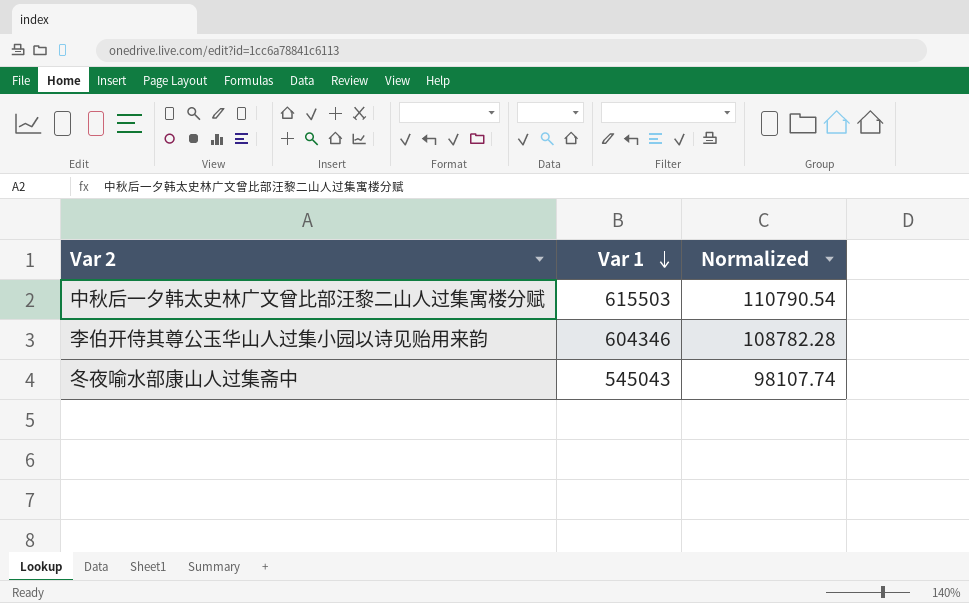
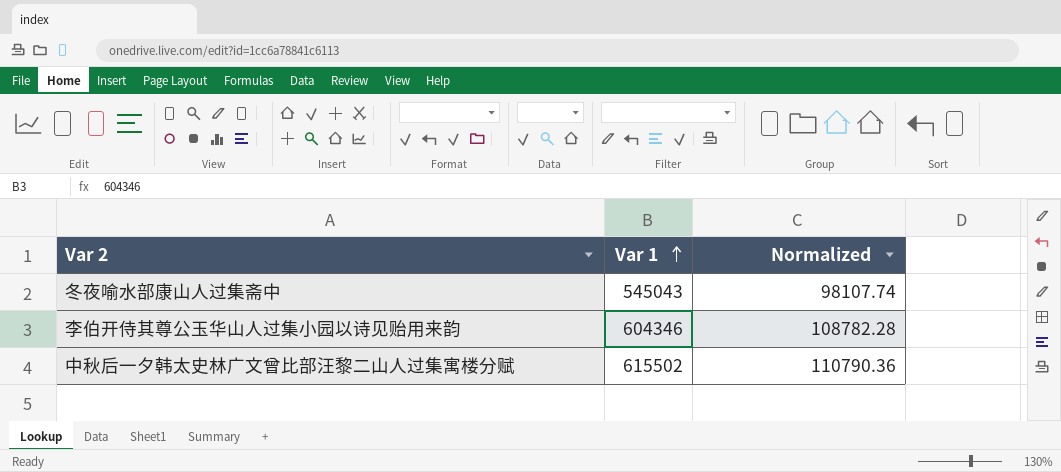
row order: Var 1 descending -> Var 1 ascending
中秋后一夕韩太史林广文曾比部汪黎二山人过集寓楼分赋 | Var 1: 615503 -> 615502
中秋后一夕韩太史林广文曾比部汪黎二山人过集寓楼分赋 | Normalized: 110790.54 -> 110790.36

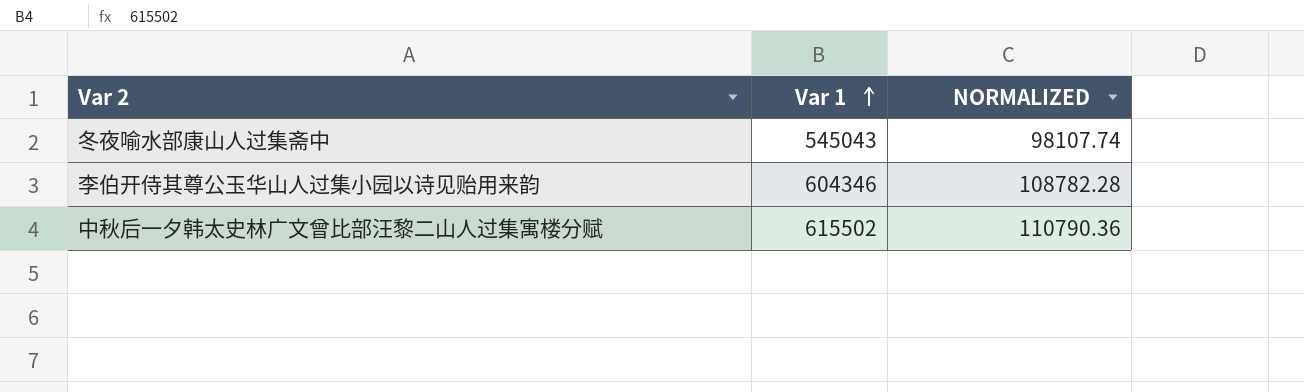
column name: Normalized -> NORMALIZED

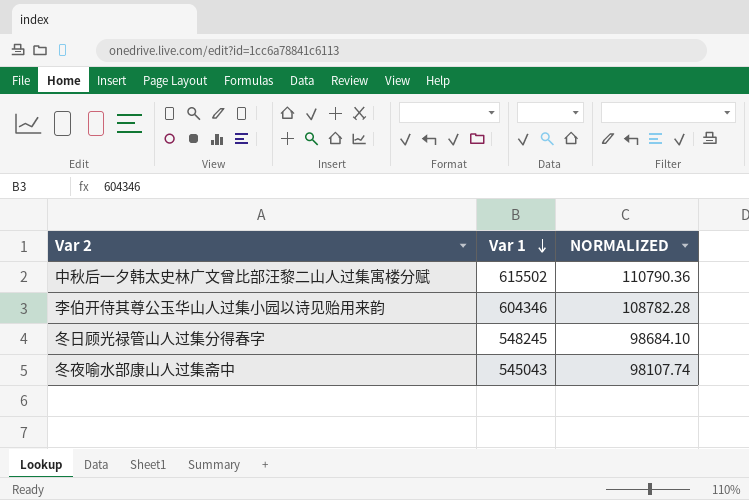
row order: Var 1 ascending -> Var 1 descending
row 冬日顾光禄管山人过集分得春字: none -> 548245 | 98684.10

